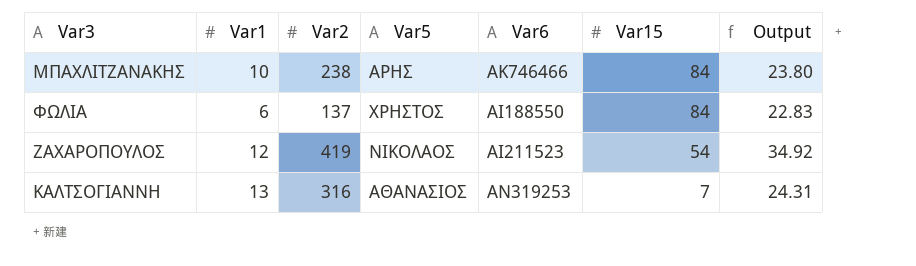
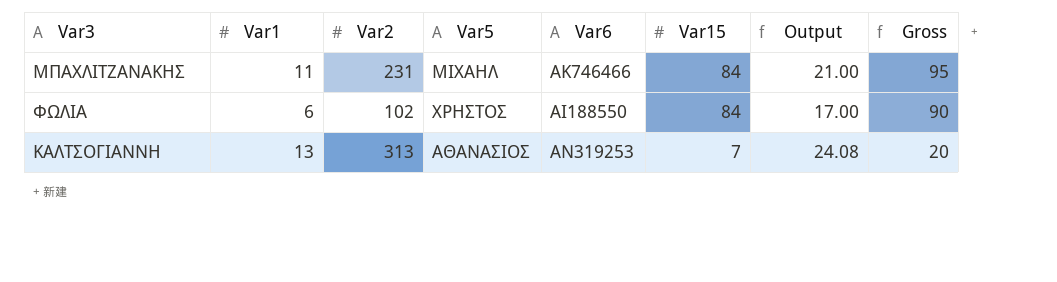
column Gross | formula: none -> [Var1] + [Var15]
row ΖΑΧΑΡΟΠΟΥΛΟΣ: 12 | 419 | ΝΙΚΟΛΑΟΣ | ΑΙ211523 | 54 | 34.92 -> none
ΜΠΑΧΛΙΤΖΑΝΑΚΗΣ | Var1: 10 -> 11
ΜΠΑΧΛΙΤΖΑΝΑΚΗΣ | Var2: 238 -> 231
ΜΠΑΧΛΙΤΖΑΝΑΚΗΣ | Var5: ΑΡΗΣ -> ΜΙΧΑΗΛ
ΜΠΑΧΛΙΤΖΑΝΑΚΗΣ | Output: 23.80 -> 21.00
ΦΩΛΙΑ | Var2: 137 -> 102
ΦΩΛΙΑ | Output: 22.83 -> 17.00
ΚΑΛΤΣΟΓΙΑΝΝΗ | Var2: 316 -> 313
ΚΑΛΤΣΟΓΙΑΝΝΗ | Output: 24.31 -> 24.08

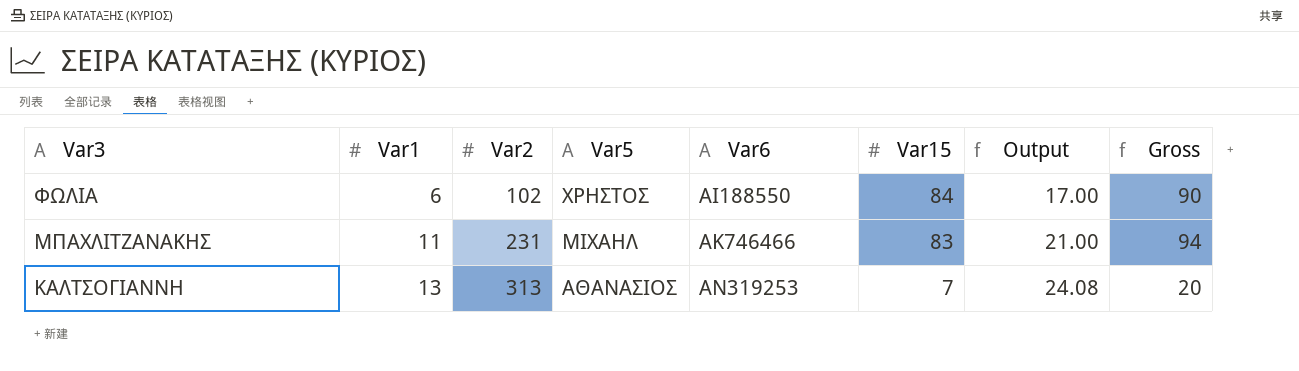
row order: Var15 descending -> Var3 descending
ΜΠΑΧΛΙΤΖΑΝΑΚΗΣ | Var15: 84 -> 83
ΜΠΑΧΛΙΤΖΑΝΑΚΗΣ | Gross: 95 -> 94

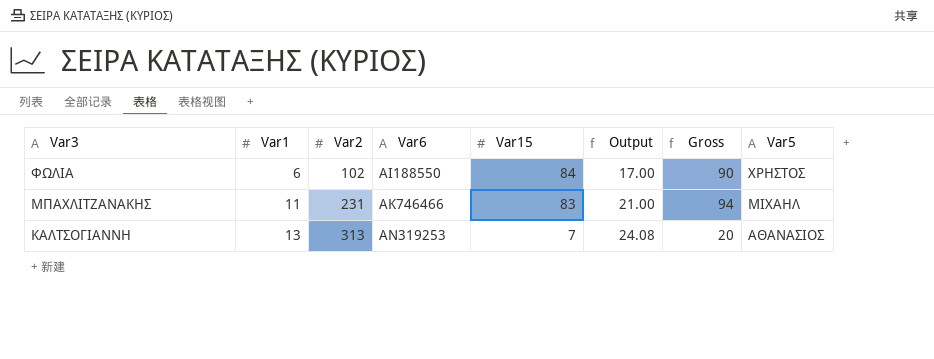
column Var5 | position: 4 -> 8

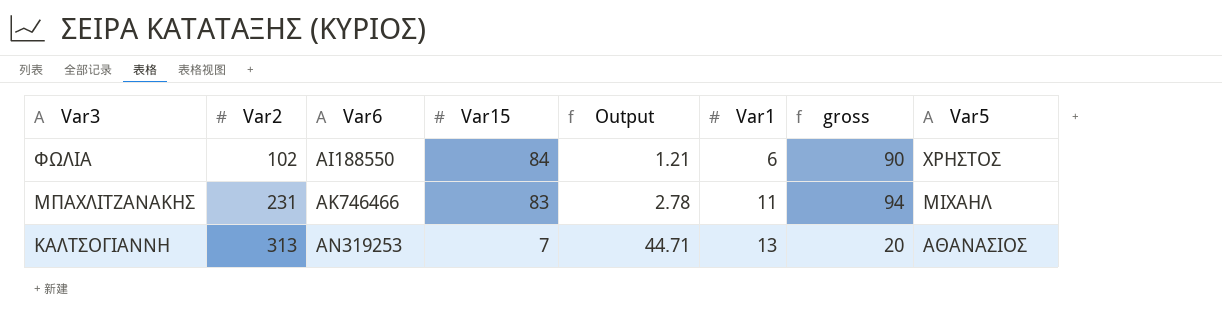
column Output | formula: [Var2] / [Var1] -> [Var2] / [Var15]
column Var1 | position: 2 -> 6
column name: Gross -> gross

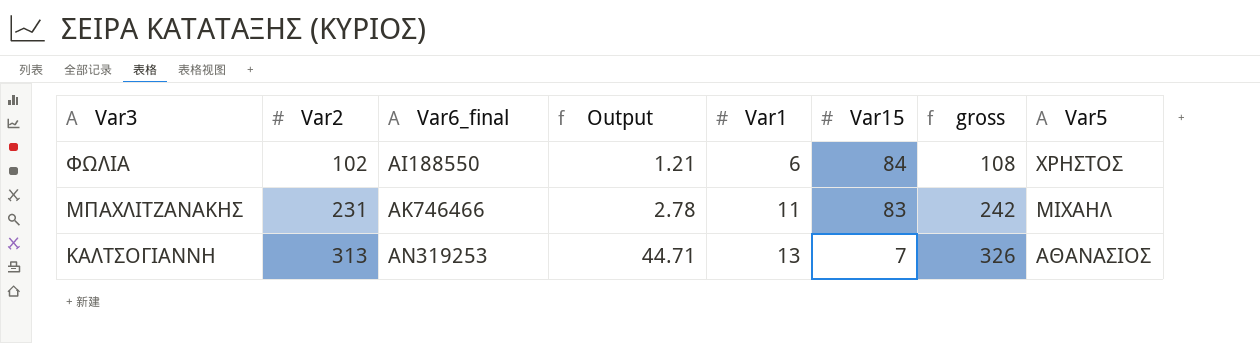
column name: Var6 -> Var6_final
column Var15 | position: 4 -> 6
column gross | formula: [Var15] + [Var1] -> [Var2] + [Var1]

